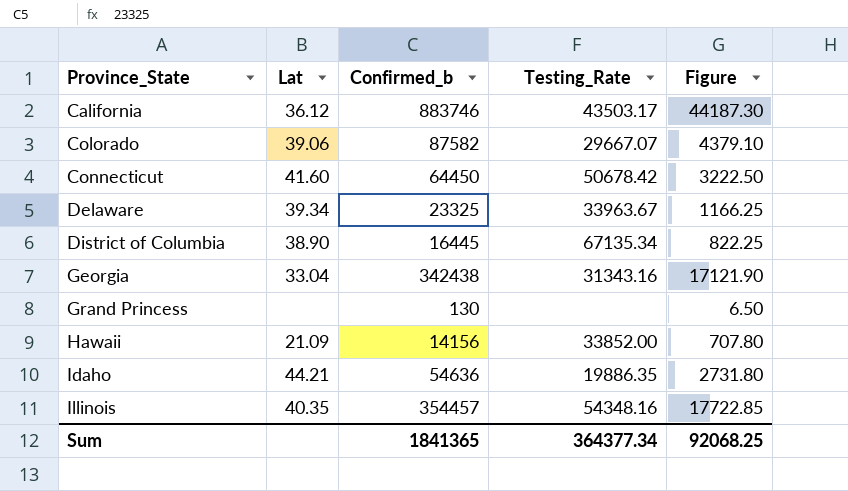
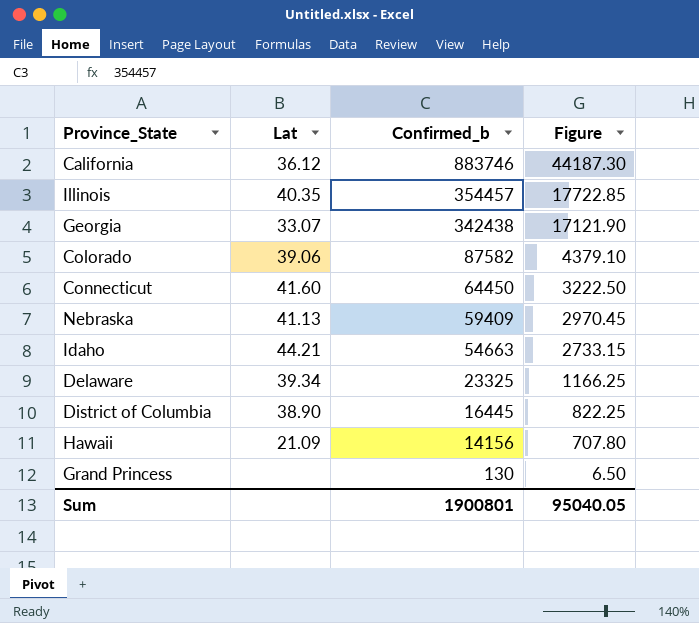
row order: Province_State ascending -> Confirmed_b descending
column Testing_Rate | position: 4 -> none
Georgia | Lat: 33.04 -> 33.07
row Nebraska: none -> 41.13 | 59409 | 2970.45
Idaho | Confirmed_b: 54636 -> 54663
Idaho | Figure: 2731.80 -> 2733.15
Sum | Confirmed_b: 1841365 -> 1900801
Sum | Figure: 92068.25 -> 95040.05

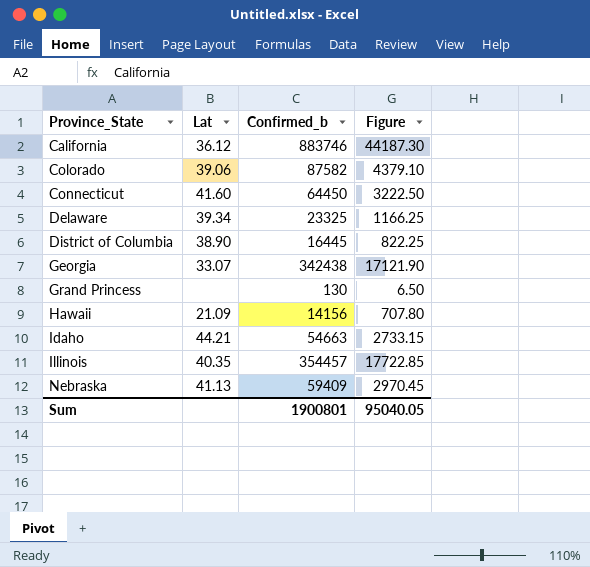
row order: Confirmed_b descending -> Province_State ascending

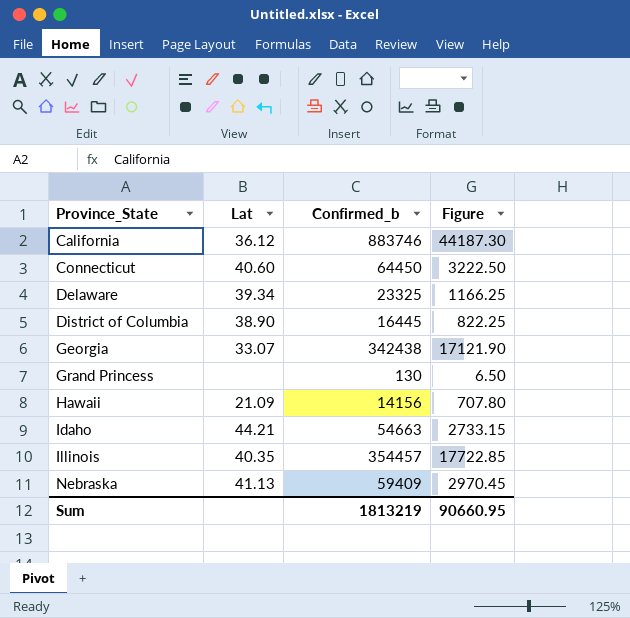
row Colorado: 39.06 | 87582 | 4379.10 -> none
Connecticut | Lat: 41.60 -> 40.60
Sum | Confirmed_b: 1900801 -> 1813219
Sum | Figure: 95040.05 -> 90660.95

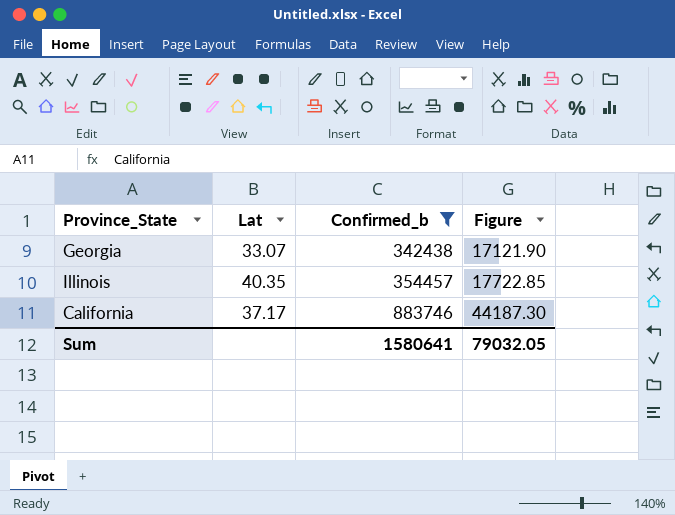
filter: none -> Confirmed_b >= 342438
row order: Province_State ascending -> Confirmed_b ascending
California | Lat: 36.12 -> 37.17
Sum | Confirmed_b: 1813219 -> 1580641
Sum | Figure: 90660.95 -> 79032.05

